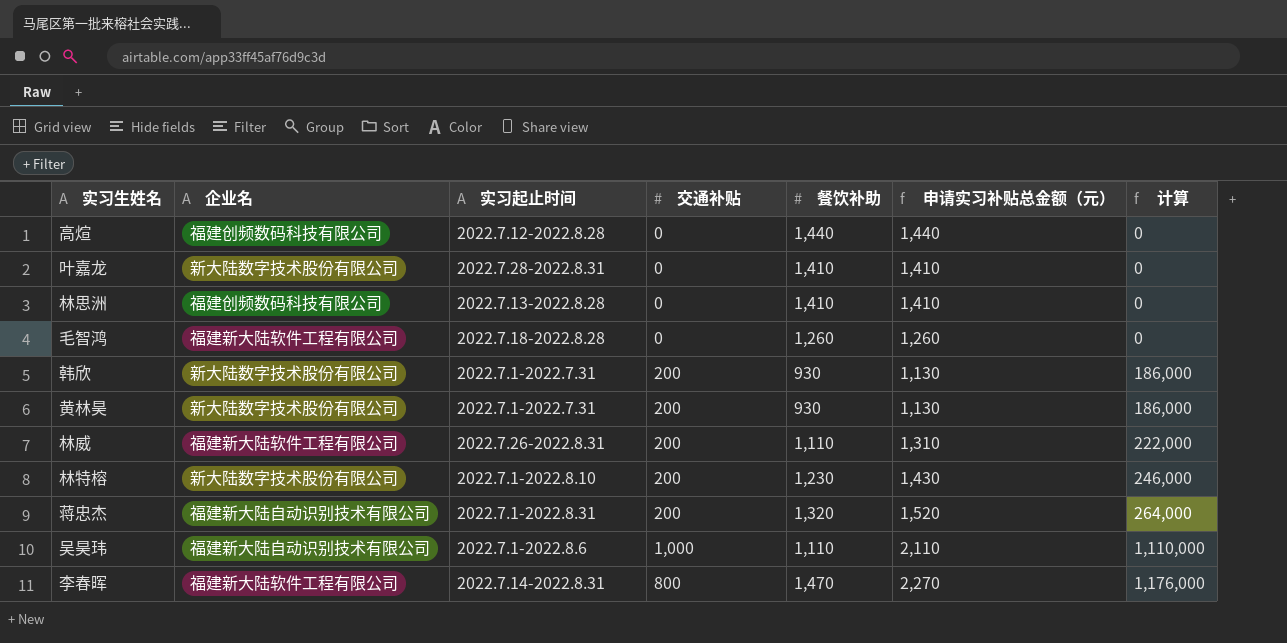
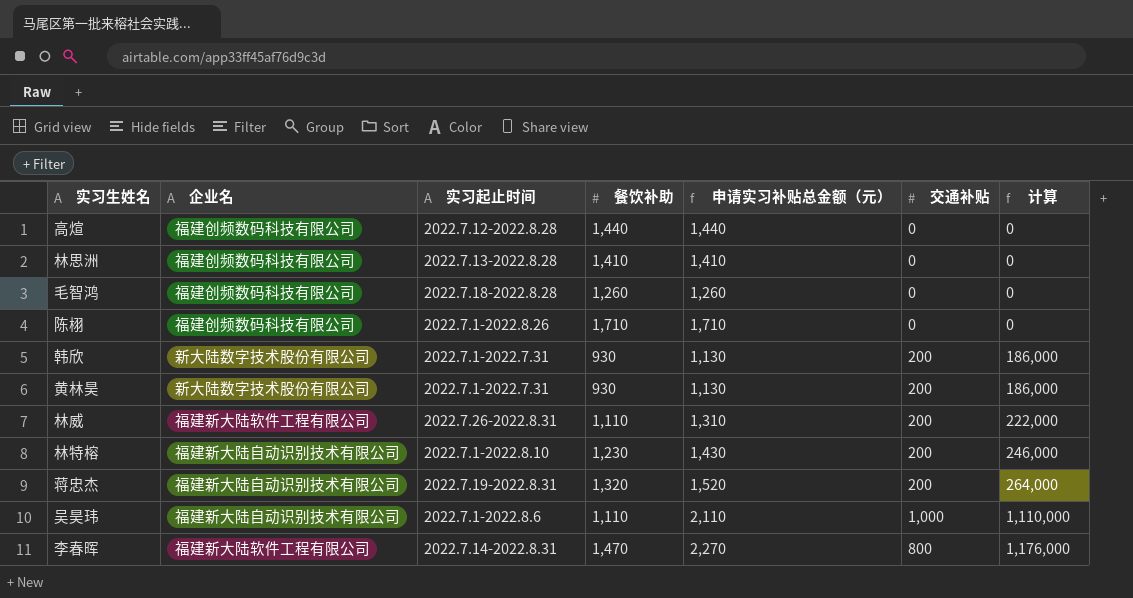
column 交通补贴 | position: 4 -> 6
row 叶嘉龙: 新大陆数字技术股份有限公司 | 2022.7.28-2022.8.31 | 0 | 1,410 | 1,410 | 0 -> none
毛智鸿 | 企业名: 福建新大陆软件工程有限公司 -> 福建创频数码科技有限公司
row 陈栩: none -> 福建创频数码科技有限公司 | 2022.7.1-2022.8.26 | 1,710 | 1,710 | 0 | 0
林特榕 | 企业名: 新大陆数字技术股份有限公司 -> 福建新大陆自动识别技术有限公司
蒋忠杰 | 实习起止时间: 2022.7.1-2022.8.31 -> 2022.7.19-2022.8.31

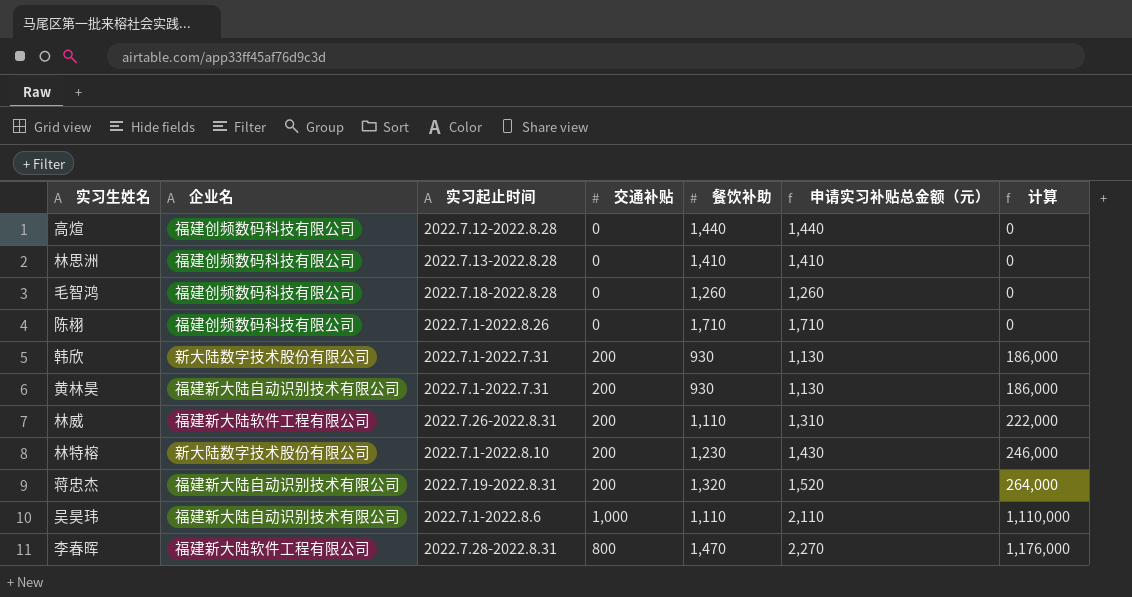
column 交通补贴 | position: 6 -> 4
黄林昊 | 企业名: 新大陆数字技术股份有限公司 -> 福建新大陆自动识别技术有限公司
林特榕 | 企业名: 福建新大陆自动识别技术有限公司 -> 新大陆数字技术股份有限公司
李春晖 | 实习起止时间: 2022.7.14-2022.8.31 -> 2022.7.28-2022.8.31

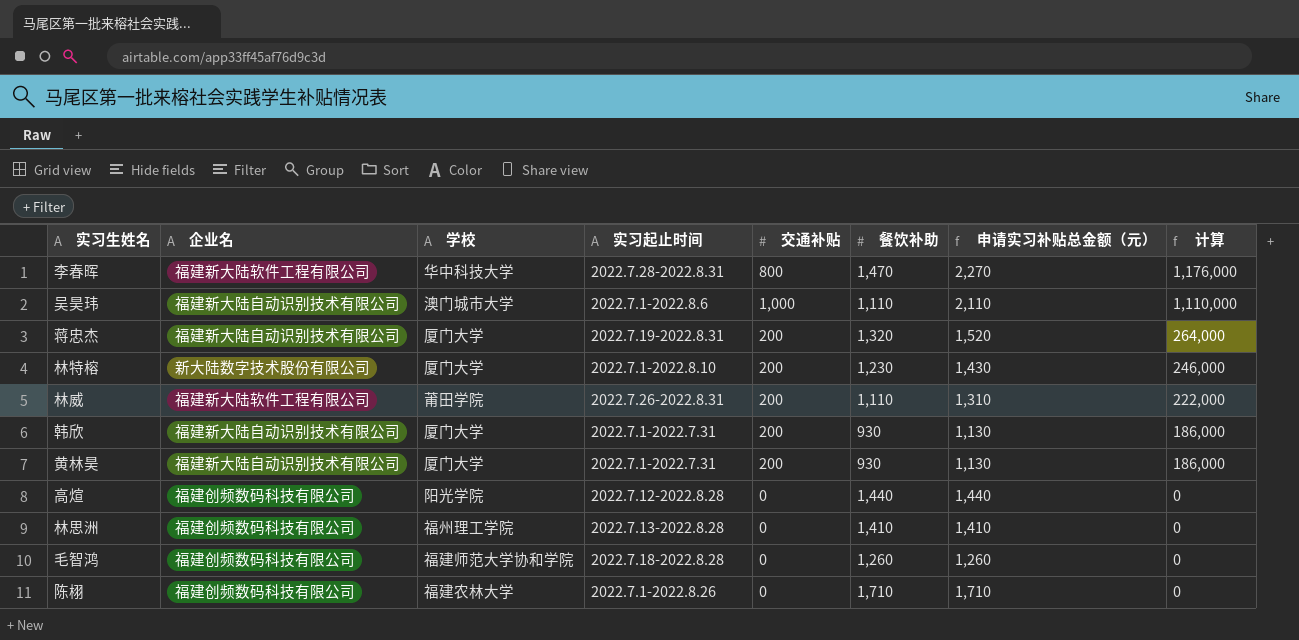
row order: 计算 ascending -> 计算 descending
column 学校 | position: none -> 3
韩欣 | 企业名: 新大陆数字技术股份有限公司 -> 福建新大陆自动识别技术有限公司

